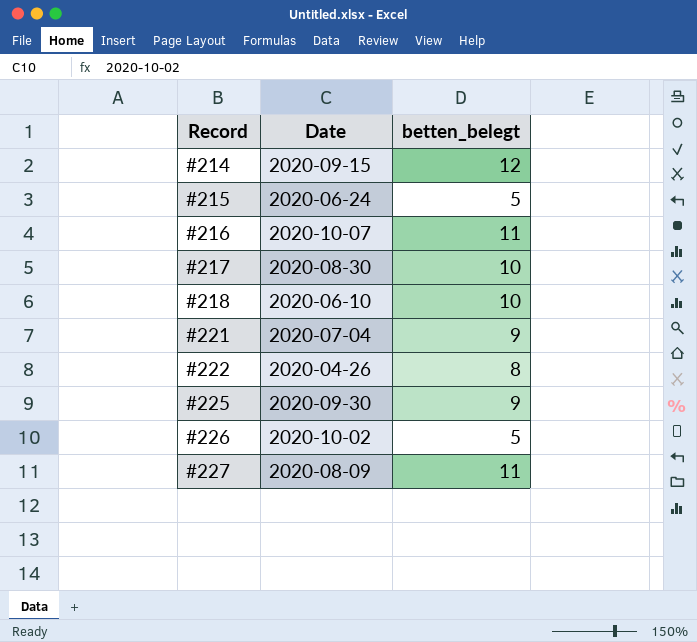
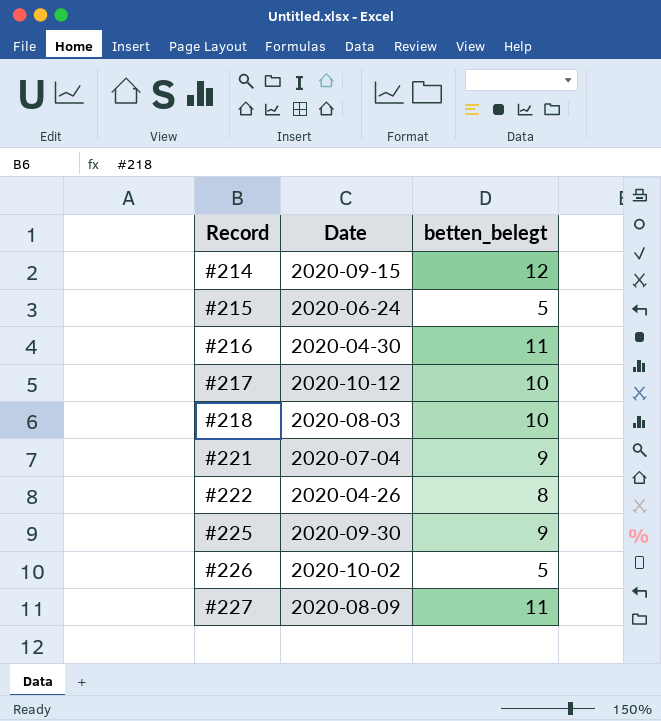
#216 | Date: 2020-10-07 -> 2020-04-30
#217 | Date: 2020-08-30 -> 2020-10-12
#218 | Date: 2020-06-10 -> 2020-08-03

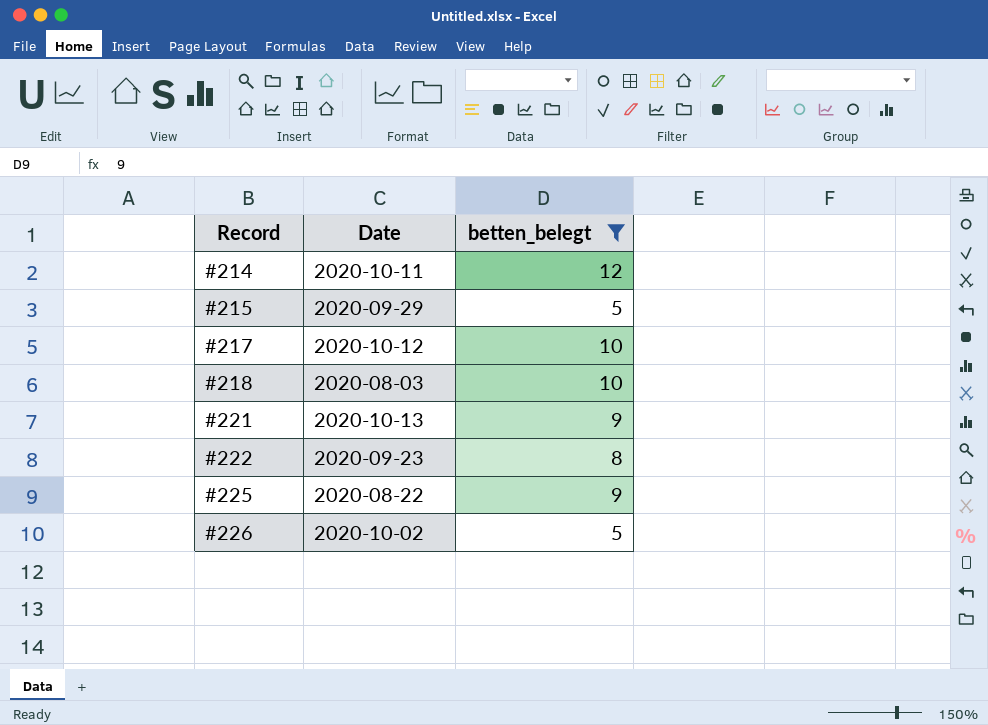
filter: none -> betten_belegt != 11
#214 | Date: 2020-09-15 -> 2020-10-11
#215 | Date: 2020-06-24 -> 2020-09-29
#221 | Date: 2020-07-04 -> 2020-10-13
#222 | Date: 2020-04-26 -> 2020-09-23
#225 | Date: 2020-09-30 -> 2020-08-22

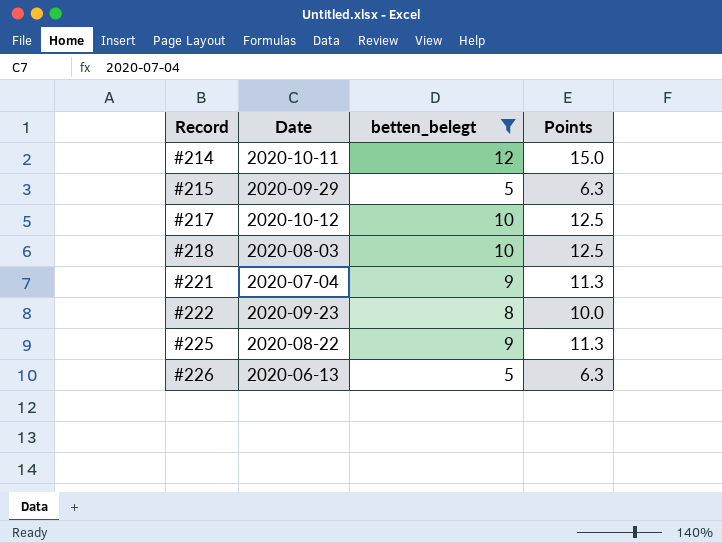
column Points | formula: none -> [betten_belegt] * 1.25
#221 | Date: 2020-10-13 -> 2020-07-04
#226 | Date: 2020-10-02 -> 2020-06-13

